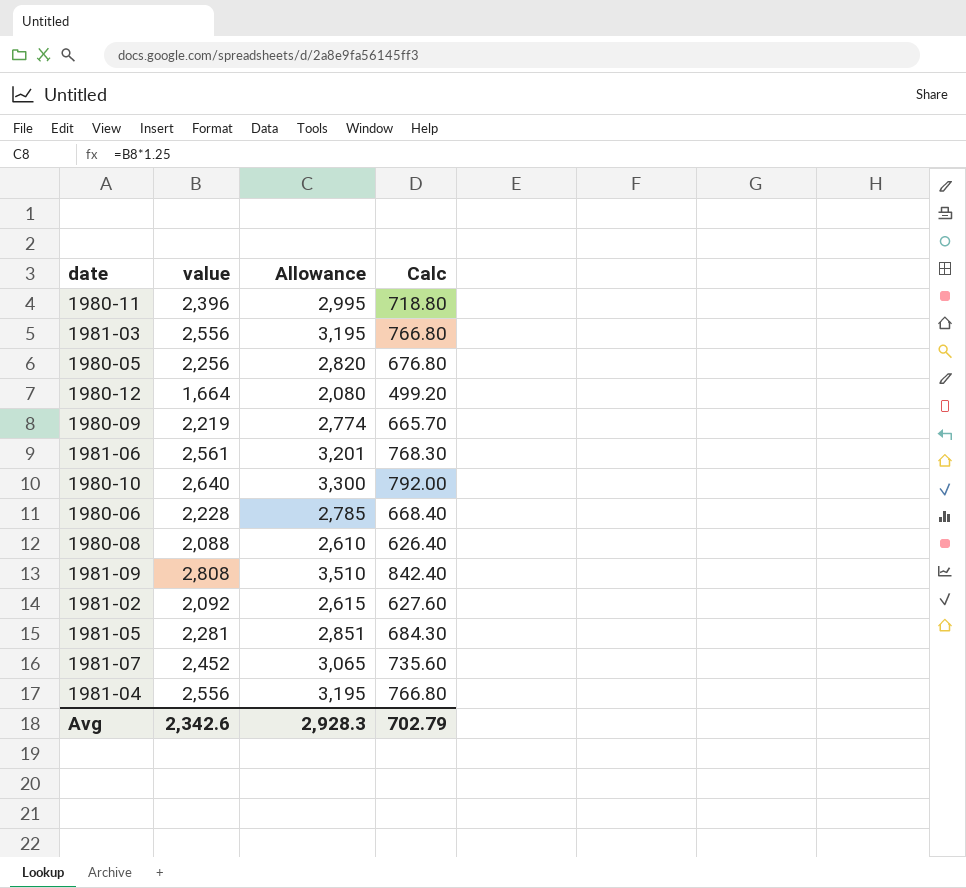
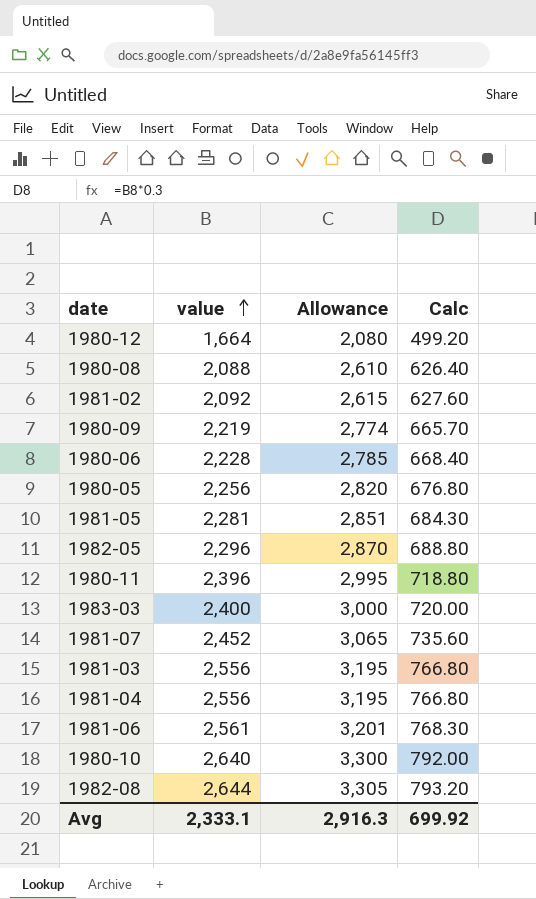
row order: none -> value ascending
row 1981-09: 2,808 | 3,510 | 842.40 -> none
row 1982-05: none -> 2,296 | 2,870 | 688.80
row 1983-03: none -> 2,400 | 3,000 | 720.00
row 1982-08: none -> 2,644 | 3,305 | 793.20
Avg | value: 2,342.6 -> 2,333.1
Avg | Allowance: 2,928.3 -> 2,916.3
Avg | Calc: 702.79 -> 699.92

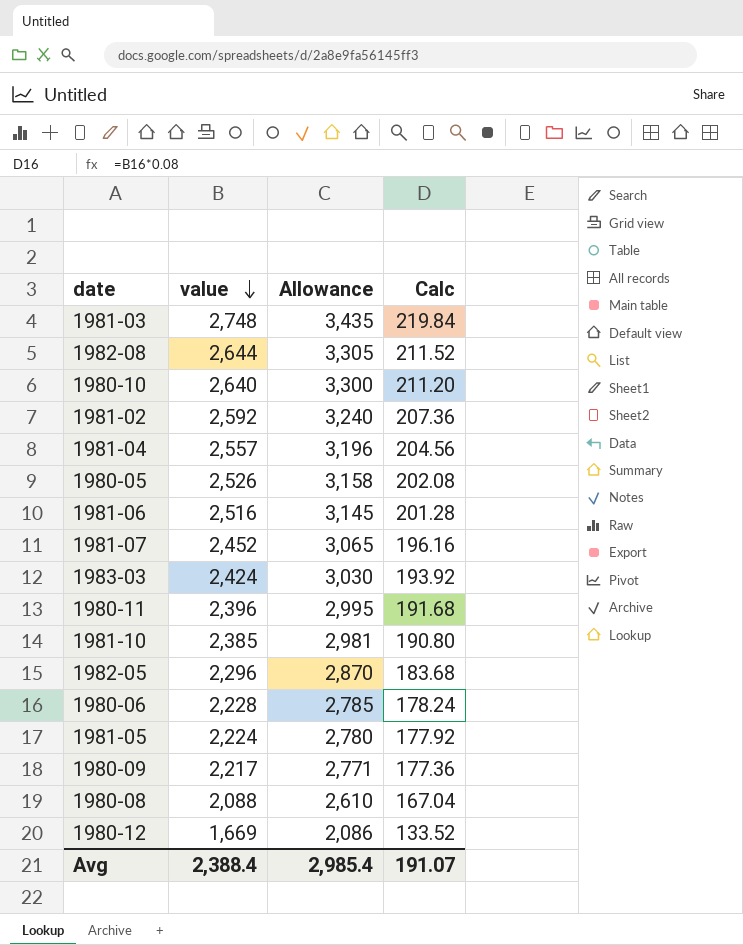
row order: value ascending -> value descending
column Calc | formula: [value] * 0.3 -> [value] * 0.08
1981-03 | value: 2,556 -> 2,748
1981-03 | Allowance: 3,195 -> 3,435
1981-02 | value: 2,092 -> 2,592
1981-02 | Allowance: 2,615 -> 3,240
1981-04 | value: 2,556 -> 2,557
1981-04 | Allowance: 3,195 -> 3,196
1980-05 | value: 2,256 -> 2,526
1980-05 | Allowance: 2,820 -> 3,158
1981-06 | value: 2,561 -> 2,516
1981-06 | Allowance: 3,201 -> 3,145
1983-03 | value: 2,400 -> 2,424
1983-03 | Allowance: 3,000 -> 3,030
row 1981-10: none -> 2,385 | 2,981 | 190.80
1981-05 | value: 2,281 -> 2,224
1981-05 | Allowance: 2,851 -> 2,780
1980-09 | value: 2,219 -> 2,217
1980-09 | Allowance: 2,774 -> 2,771
1980-12 | value: 1,664 -> 1,669
1980-12 | Allowance: 2,080 -> 2,086
Avg | value: 2,333.1 -> 2,388.4
Avg | Allowance: 2,916.3 -> 2,985.4
Avg | Calc: 699.92 -> 191.07

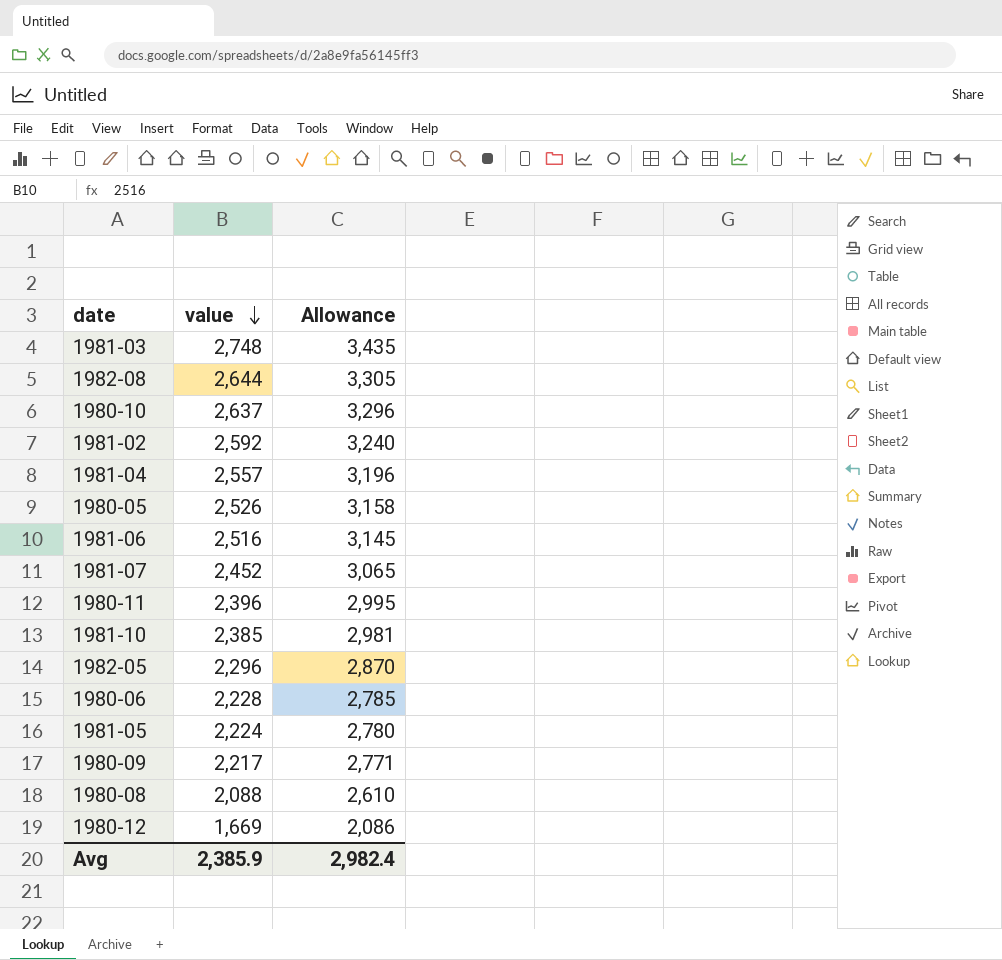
column Calc | formula: [value] * 0.08 -> none
row 1983-03: 2,424 | 3,030 | 193.92 -> none
1980-10 | value: 2,640 -> 2,637
1980-10 | Allowance: 3,300 -> 3,296
Avg | value: 2,388.4 -> 2,385.9
Avg | Allowance: 2,985.4 -> 2,982.4

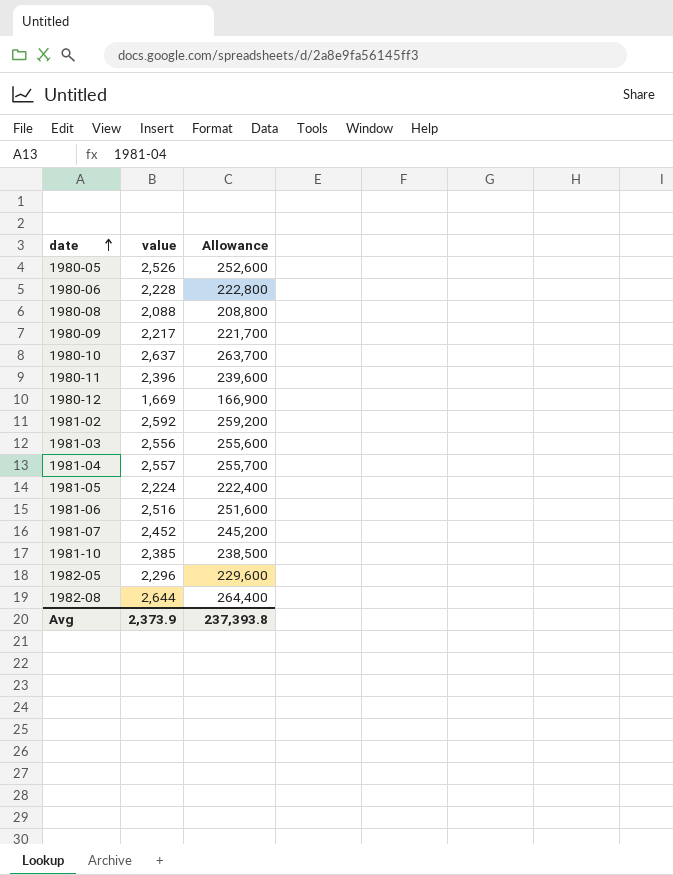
row order: value descending -> date ascending
column Allowance | formula: [value] * 1.25 -> [value] * 100
1981-03 | value: 2,748 -> 2,556
Avg | value: 2,385.9 -> 2,373.9
Avg | Allowance: 2,982.4 -> 237,393.8

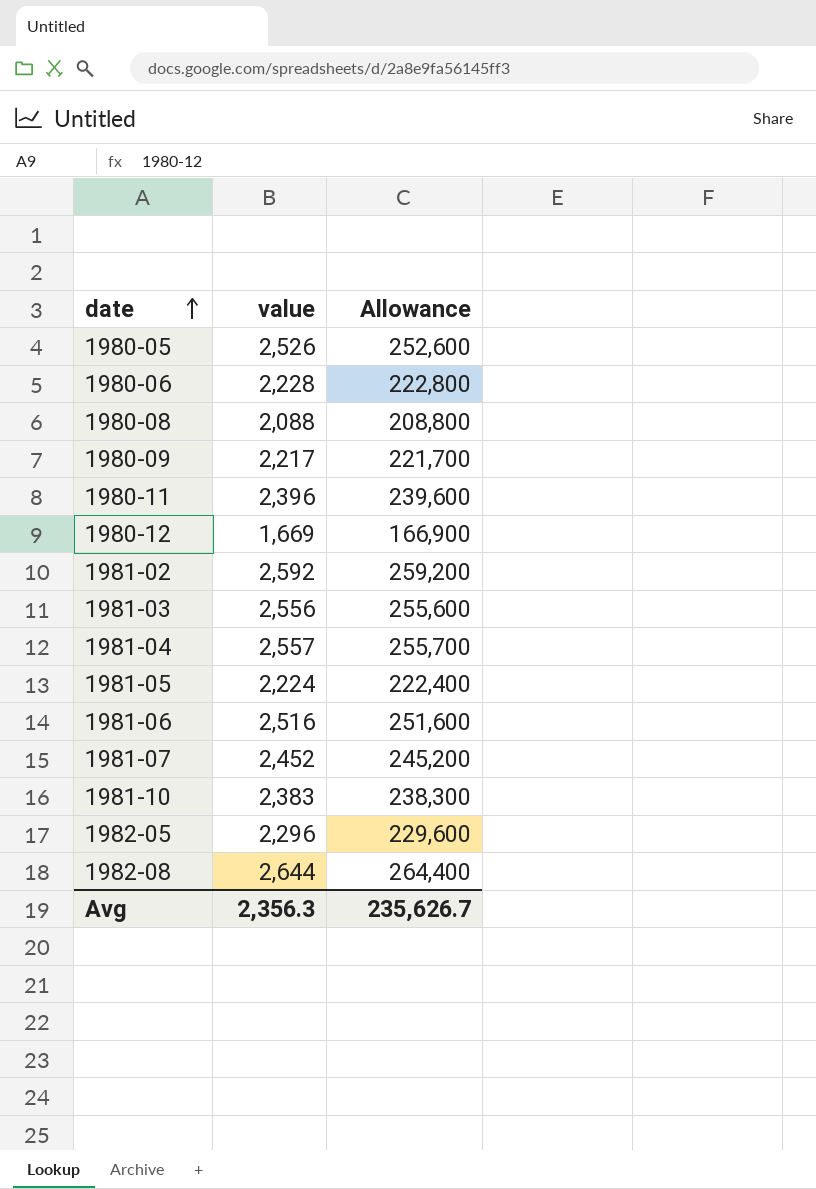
row 1980-10: 2,637 | 263,700 -> none
1981-10 | value: 2,385 -> 2,383
1981-10 | Allowance: 238,500 -> 238,300
Avg | value: 2,373.9 -> 2,356.3
Avg | Allowance: 237,393.8 -> 235,626.7

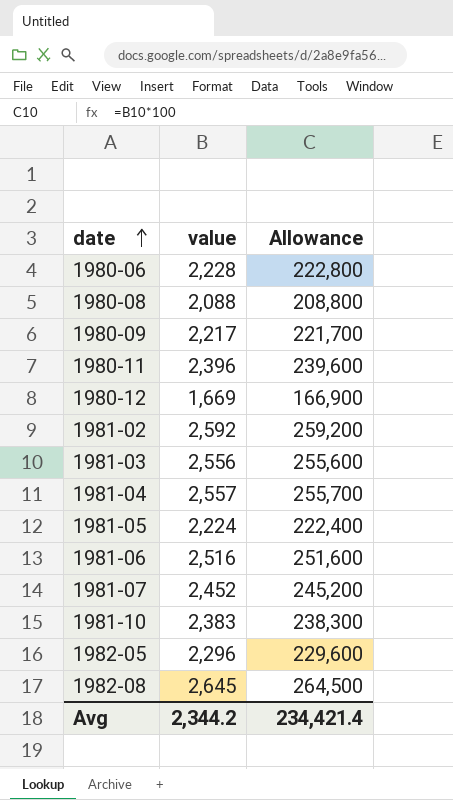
row 1980-05: 2,526 | 252,600 -> none
1982-08 | value: 2,644 -> 2,645
1982-08 | Allowance: 264,400 -> 264,500
Avg | value: 2,356.3 -> 2,344.2
Avg | Allowance: 235,626.7 -> 234,421.4

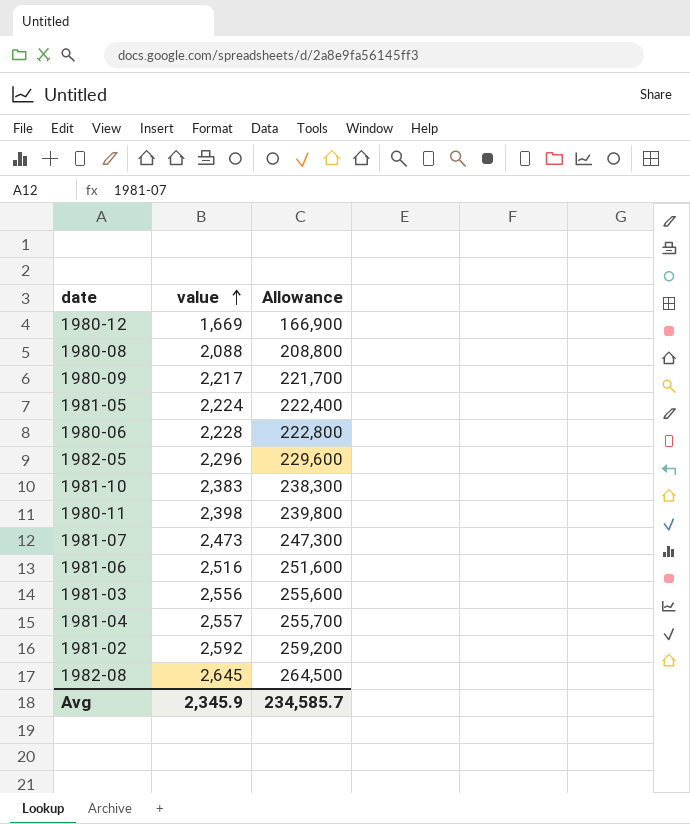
row order: date ascending -> value ascending
1980-11 | value: 2,396 -> 2,398
1980-11 | Allowance: 239,600 -> 239,800
1981-07 | value: 2,452 -> 2,473
1981-07 | Allowance: 245,200 -> 247,300
Avg | value: 2,344.2 -> 2,345.9
Avg | Allowance: 234,421.4 -> 234,585.7

